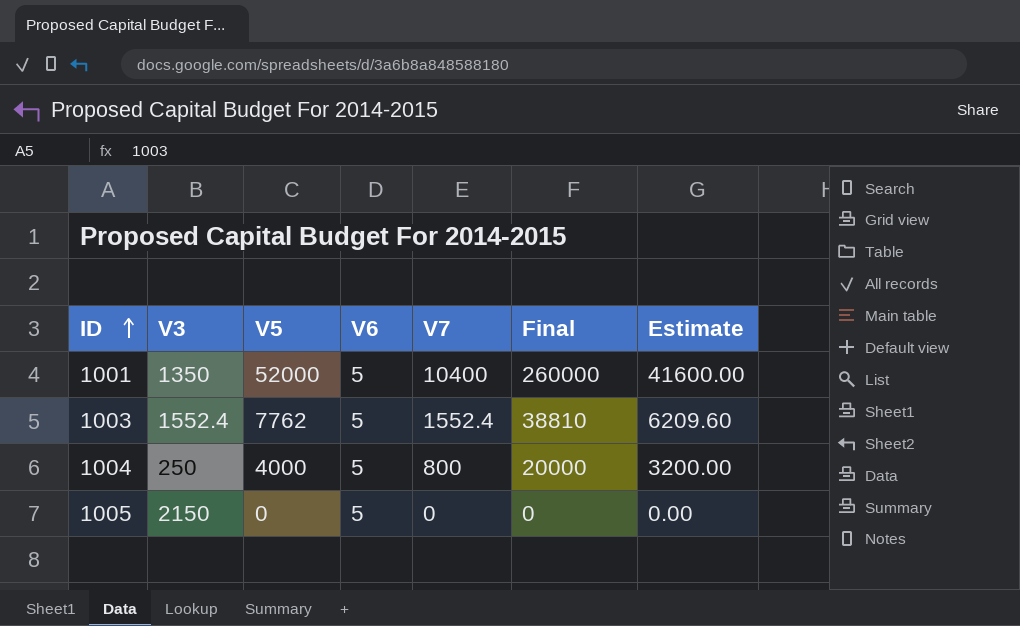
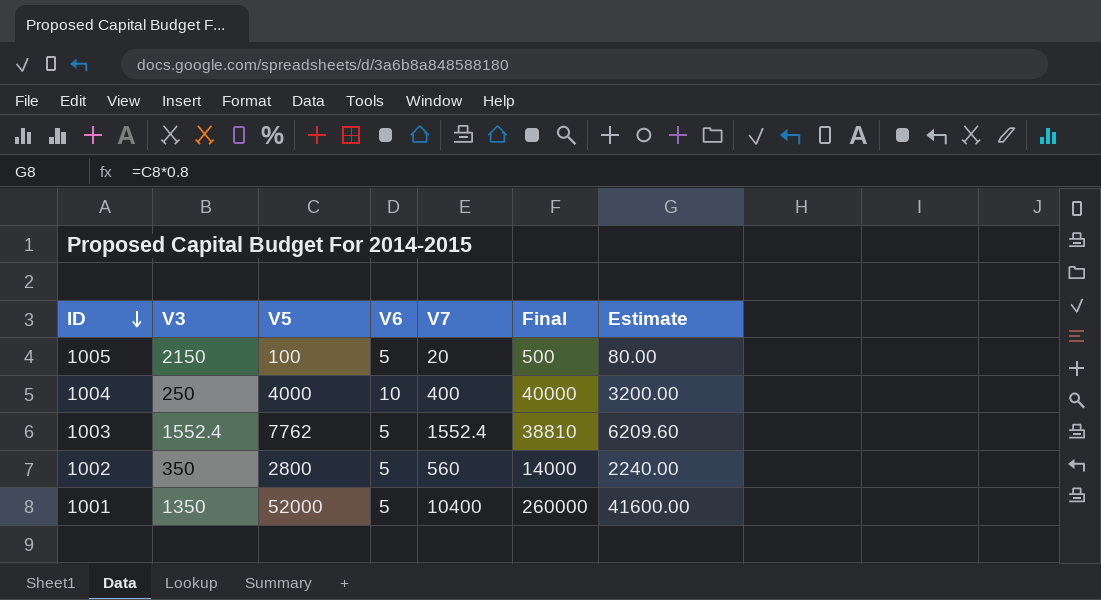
row order: ID ascending -> ID descending
1005 | V5: 0 -> 100
1005 | V7: 0 -> 20
1005 | Final: 0 -> 500
1005 | Estimate: 0.00 -> 80.00
1004 | V6: 5 -> 10
1004 | V7: 800 -> 400
1004 | Final: 20000 -> 40000
row 1002: none -> 350 | 2800 | 5 | 560 | 14000 | 2240.00

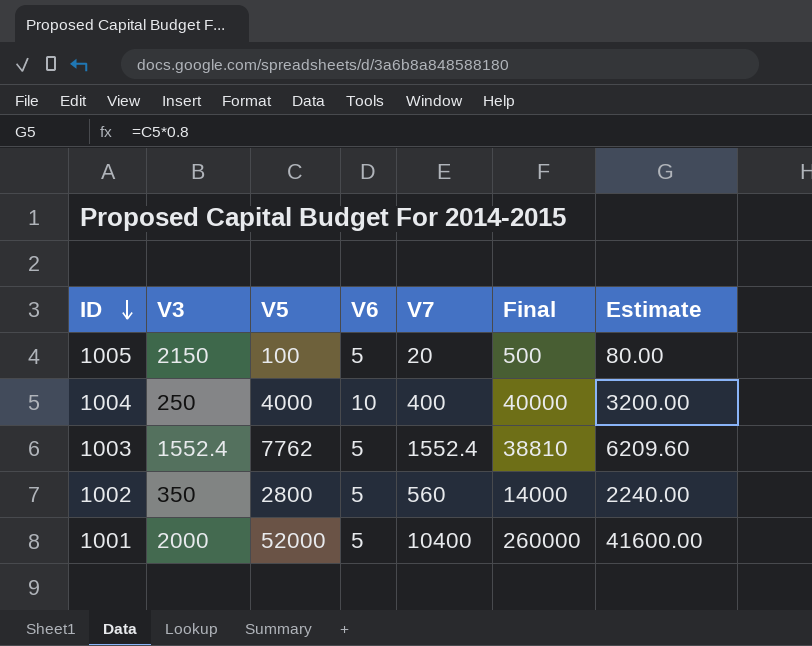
1001 | V3: 1350 -> 2000

